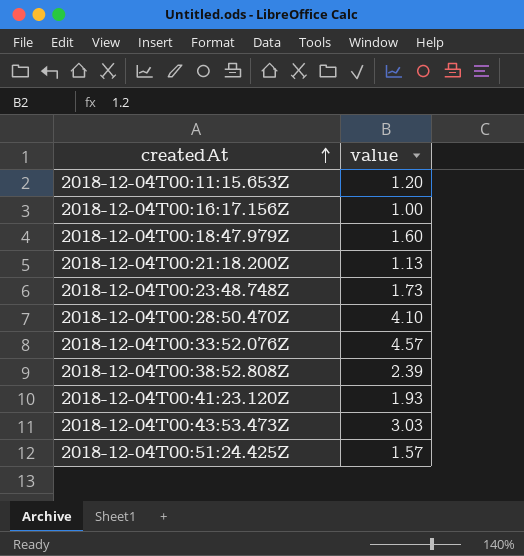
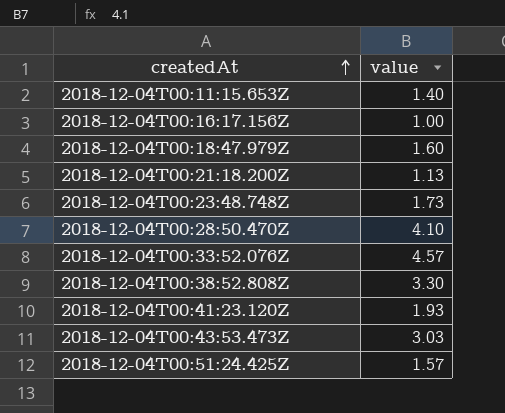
2018-12-04T00:11:15.653Z | value: 1.20 -> 1.40
2018-12-04T00:38:52.808Z | value: 2.39 -> 3.30

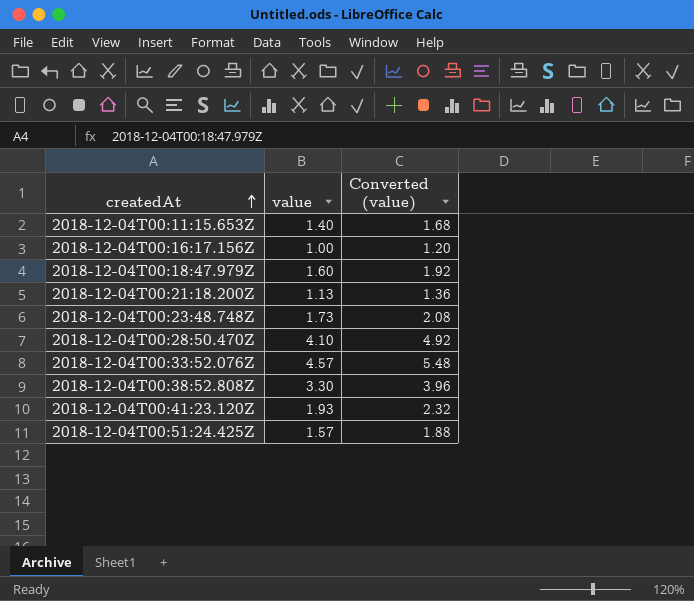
column Converted (value) | formula: none -> [value] * 1.2
row 2018-12-04T00:43:53.473Z: 3.03 -> none

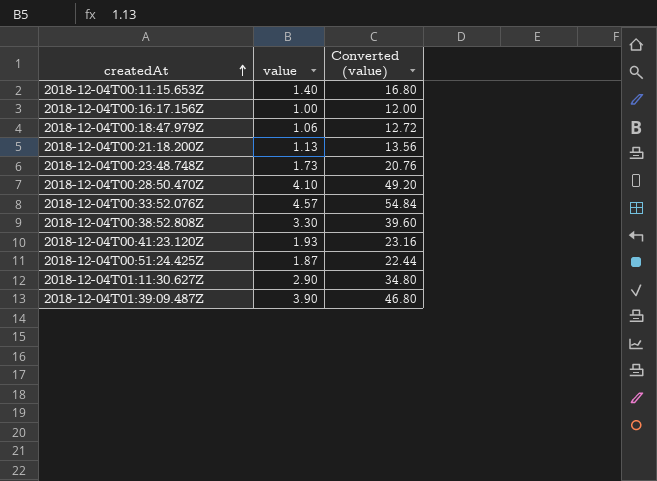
column Converted (value) | formula: [value] * 1.2 -> [value] * 12
2018-12-04T00:18:47.979Z | value: 1.60 -> 1.06
2018-12-04T00:51:24.425Z | value: 1.57 -> 1.87
row 2018-12-04T01:11:30.627Z: none -> 2.90 | 34.80
row 2018-12-04T01:39:09.487Z: none -> 3.90 | 46.80

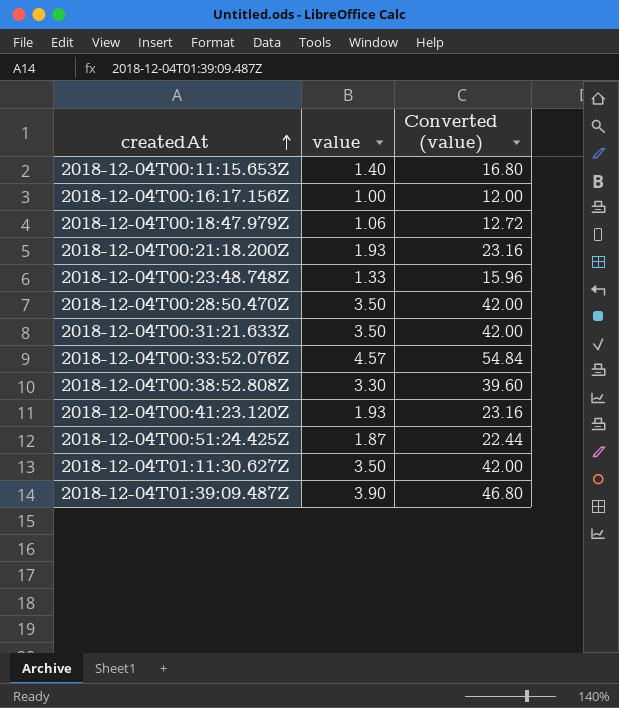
2018-12-04T00:21:18.200Z | value: 1.13 -> 1.93
2018-12-04T00:21:18.200Z | Converted (value): 13.56 -> 23.16
2018-12-04T00:23:48.748Z | value: 1.73 -> 1.33
2018-12-04T00:23:48.748Z | Converted (value): 20.76 -> 15.96
2018-12-04T00:28:50.470Z | value: 4.10 -> 3.50
2018-12-04T00:28:50.470Z | Converted (value): 49.20 -> 42.00
row 2018-12-04T00:31:21.633Z: none -> 3.50 | 42.00
2018-12-04T01:11:30.627Z | value: 2.90 -> 3.50
2018-12-04T01:11:30.627Z | Converted (value): 34.80 -> 42.00

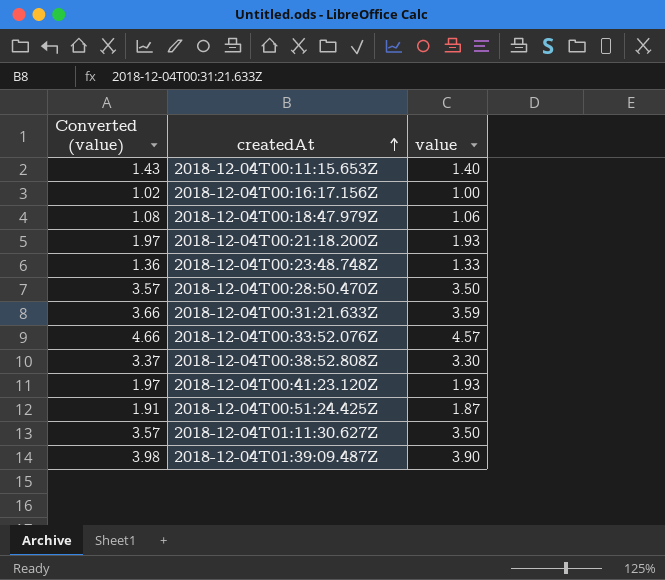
column Converted (value) | formula: [value] * 12 -> [value] * 1.02
column Converted (value) | position: 3 -> 1
2018-12-04T00:31:21.633Z | value: 3.50 -> 3.59

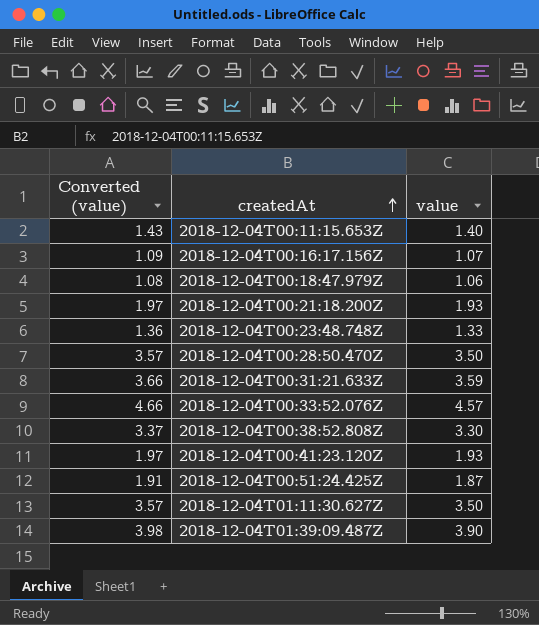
2018-12-04T00:16:17.156Z | Converted (value): 1.02 -> 1.09
2018-12-04T00:16:17.156Z | value: 1.00 -> 1.07

